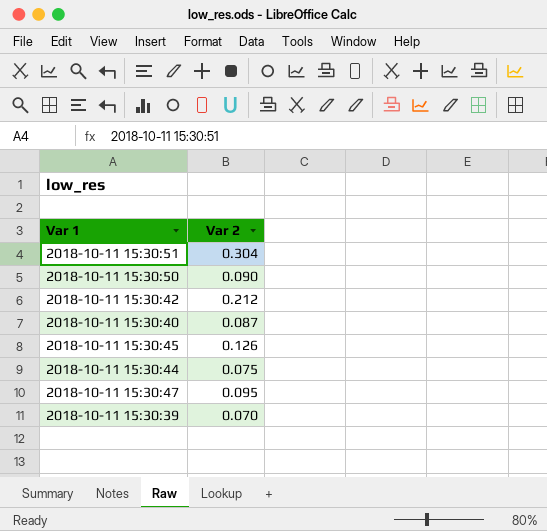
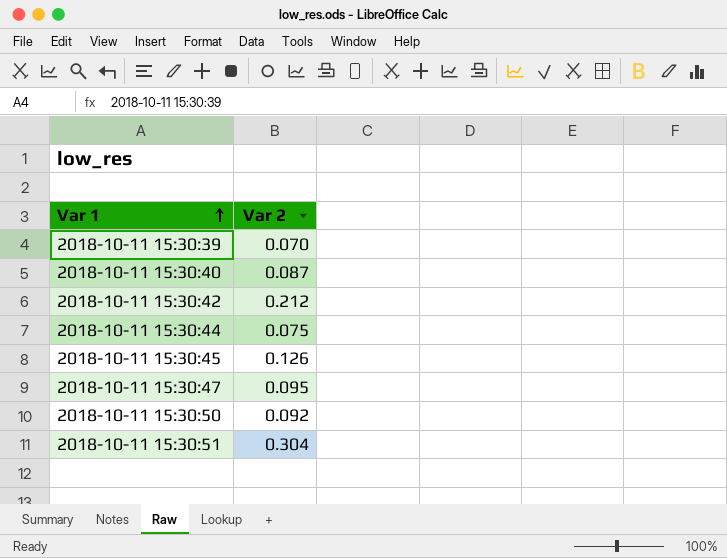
row order: none -> Var 1 ascending
2018-10-11 15:30:50 | Var 2: 0.090 -> 0.092

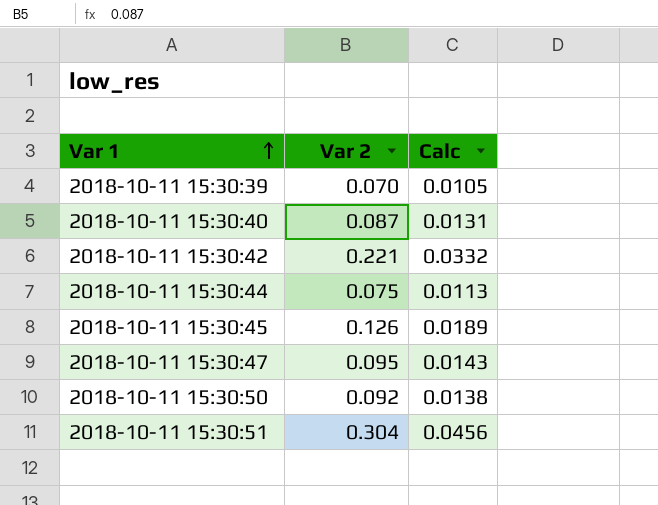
column Calc | formula: none -> [Var 2] * 0.15
2018-10-11 15:30:42 | Var 2: 0.212 -> 0.221

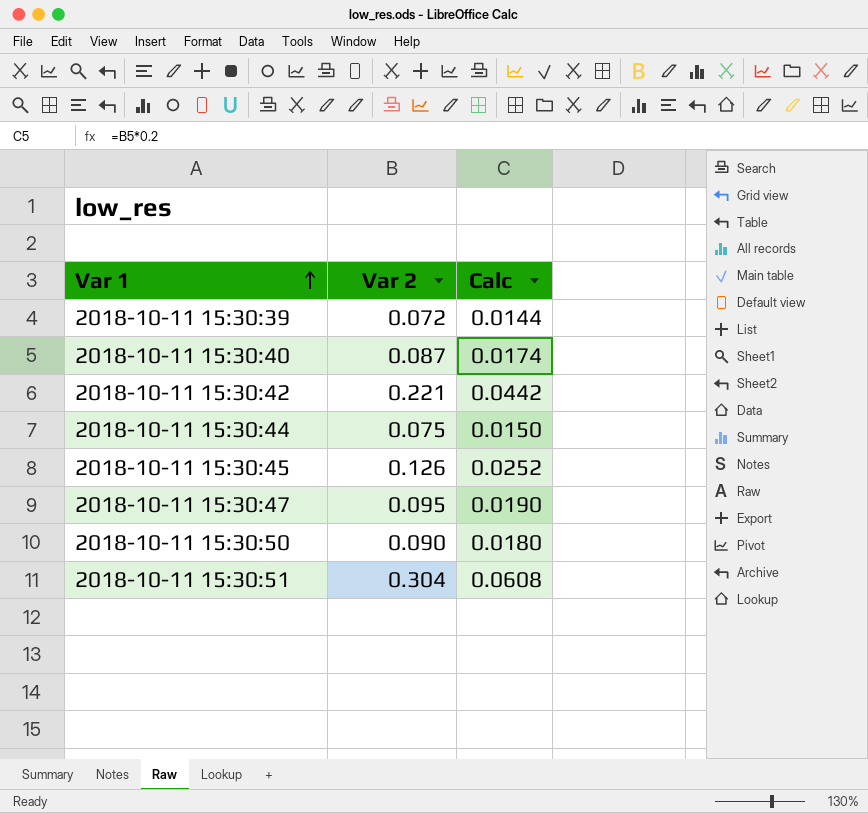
column Calc | formula: [Var 2] * 0.15 -> [Var 2] * 0.2
2018-10-11 15:30:39 | Var 2: 0.070 -> 0.072
2018-10-11 15:30:50 | Var 2: 0.092 -> 0.090

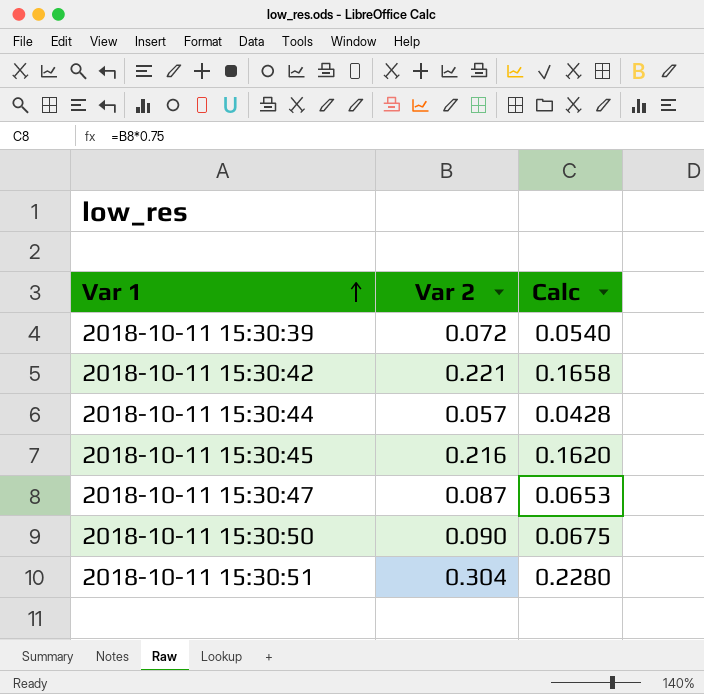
column Calc | formula: [Var 2] * 0.2 -> [Var 2] * 0.75
row 2018-10-11 15:30:40: 0.087 | 0.0174 -> none
2018-10-11 15:30:44 | Var 2: 0.075 -> 0.057
2018-10-11 15:30:45 | Var 2: 0.126 -> 0.216
2018-10-11 15:30:47 | Var 2: 0.095 -> 0.087

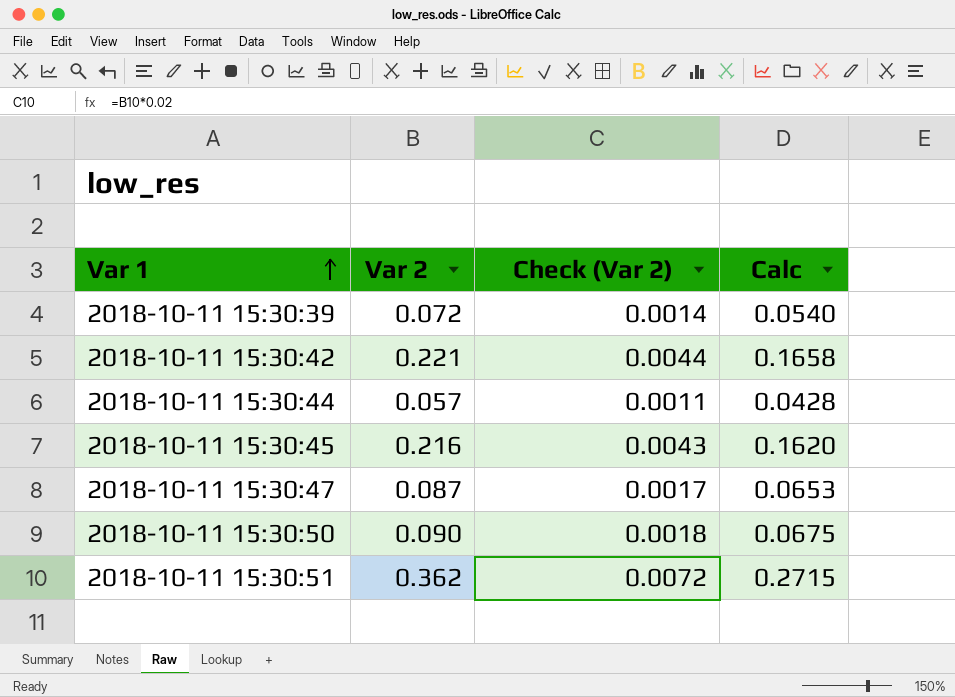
column Check (Var 2) | formula: none -> [Var 2] * 0.02
2018-10-11 15:30:51 | Var 2: 0.304 -> 0.362
2018-10-11 15:30:51 | Calc: 0.2280 -> 0.2715

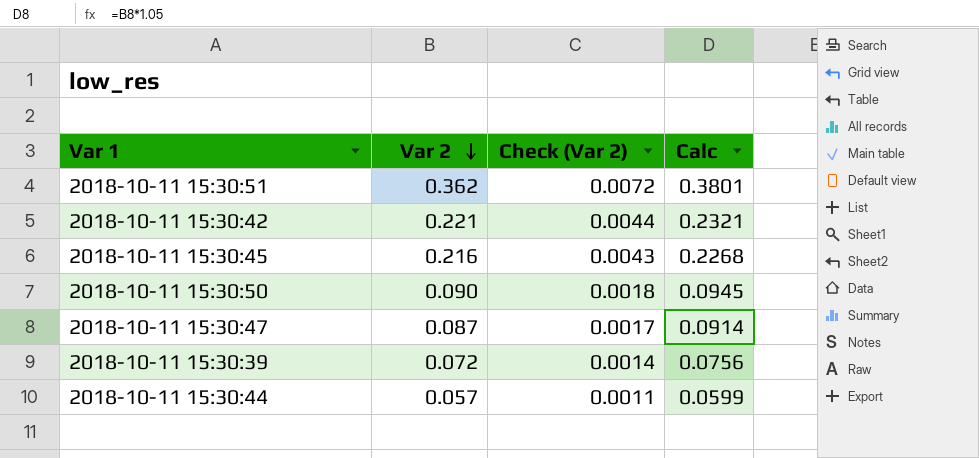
row order: Var 1 ascending -> Var 2 descending
column Calc | formula: [Var 2] * 0.75 -> [Var 2] * 1.05

